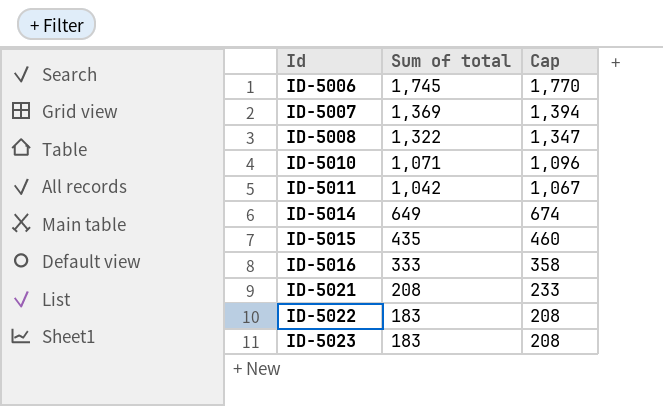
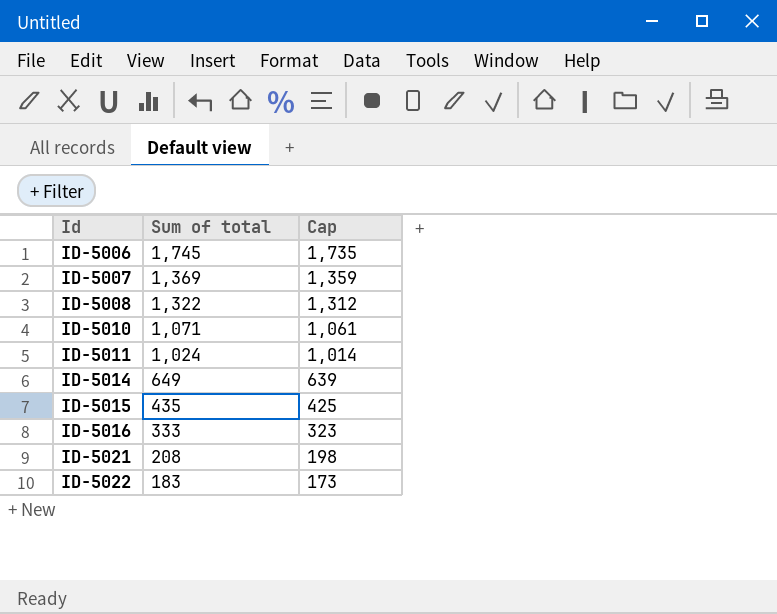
column Cap | formula: [Sum of total] + 25 -> [Sum of total] - 10
row ID-5023: 183 | 208 -> none
ID-5011 | Sum of total: 1,042 -> 1,024

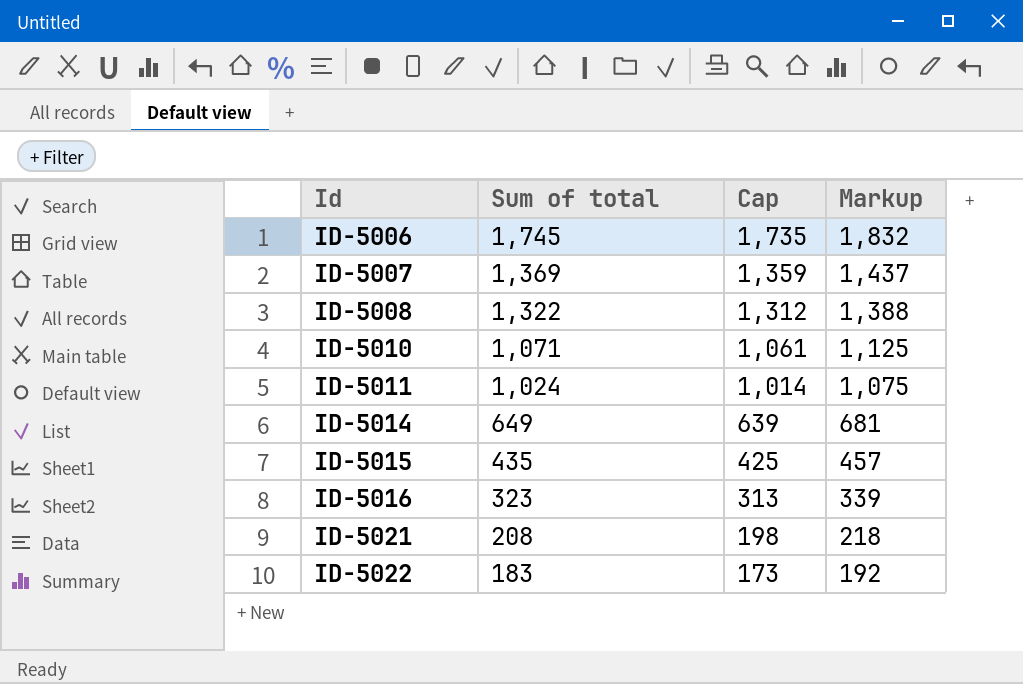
column Markup | formula: none -> [Sum of total] * 1.05
ID-5016 | Sum of total: 333 -> 323
ID-5016 | Cap: 323 -> 313

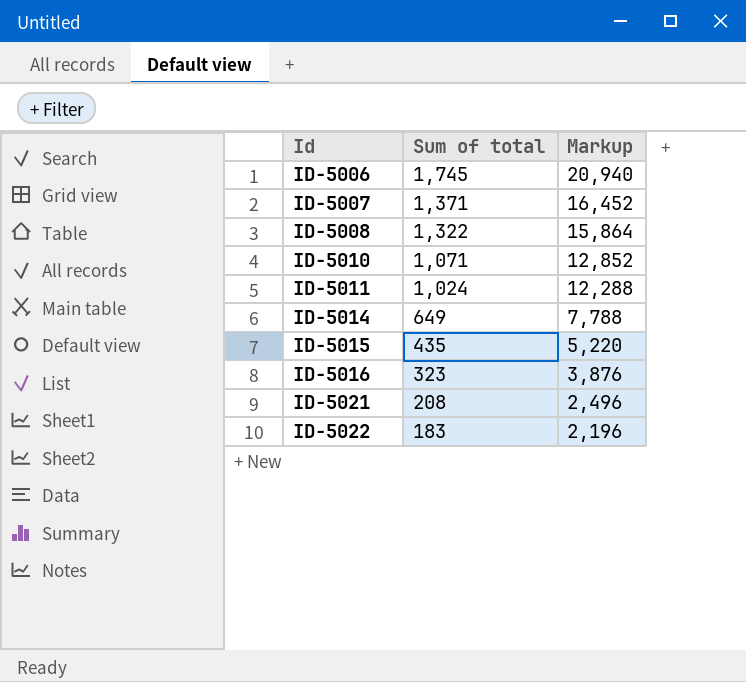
column Cap | formula: [Sum of total] - 10 -> none
column Markup | formula: [Sum of total] * 1.05 -> [Sum of total] * 12
ID-5007 | Sum of total: 1,369 -> 1,371

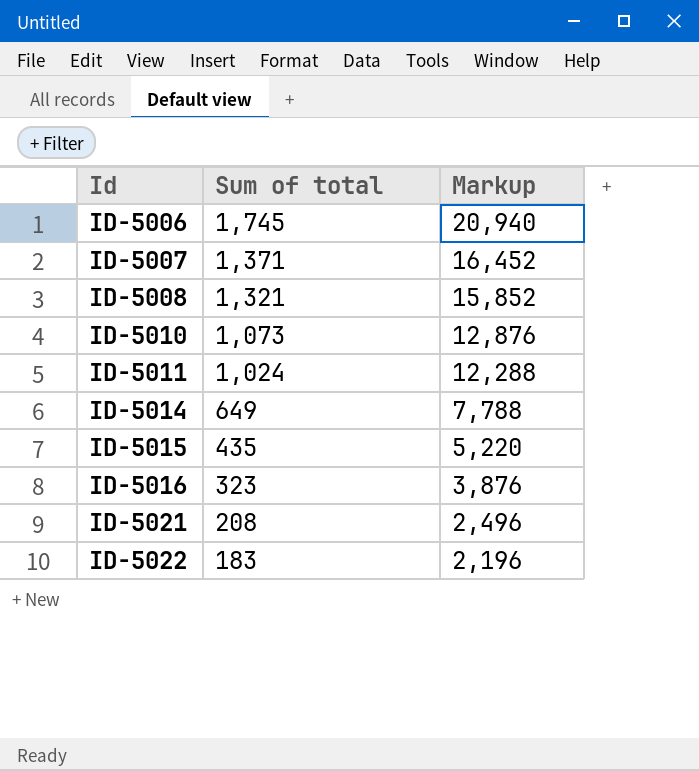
ID-5008 | Sum of total: 1,322 -> 1,321
ID-5008 | Markup: 15,864 -> 15,852
ID-5010 | Sum of total: 1,071 -> 1,073
ID-5010 | Markup: 12,852 -> 12,876

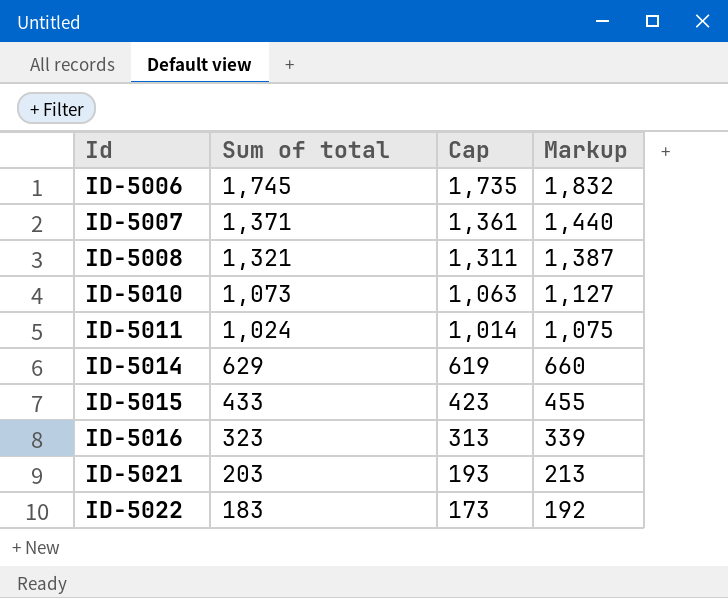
column Cap | formula: none -> [Sum of total] - 10
column Markup | formula: [Sum of total] * 12 -> [Sum of total] * 1.05
ID-5014 | Sum of total: 649 -> 629
ID-5015 | Sum of total: 435 -> 433
ID-5021 | Sum of total: 208 -> 203

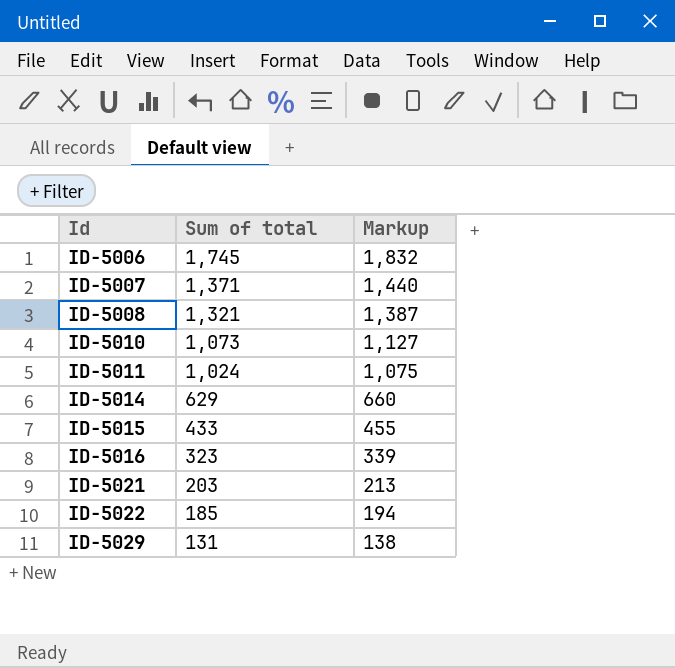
column Cap | formula: [Sum of total] - 10 -> none
ID-5022 | Sum of total: 183 -> 185
ID-5022 | Markup: 192 -> 194
row ID-5029: none -> 131 | 138

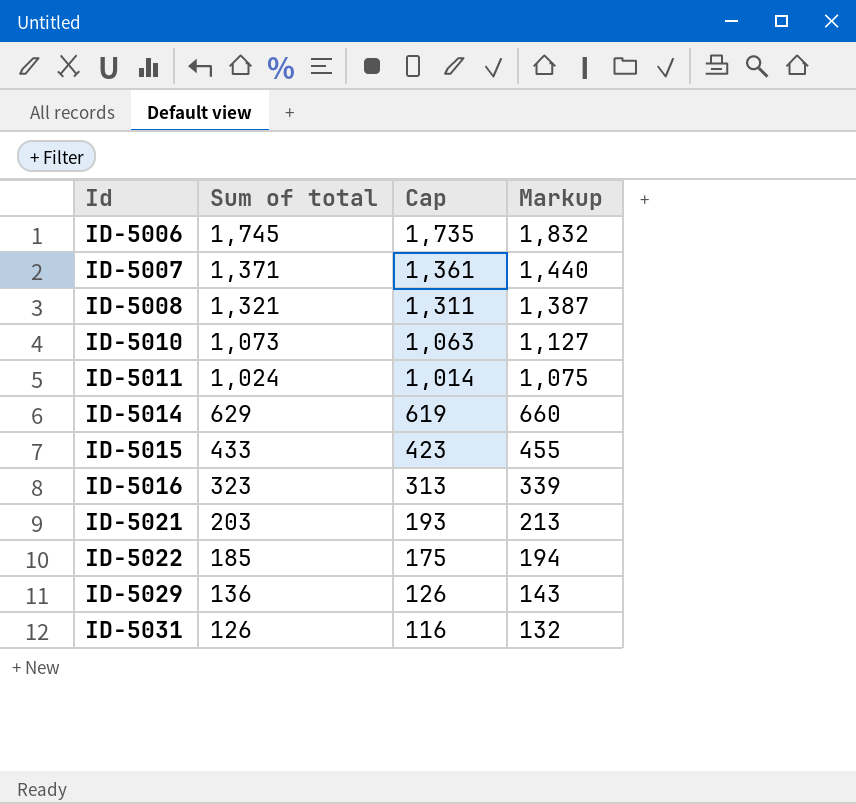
column Cap | formula: none -> [Sum of total] - 10
ID-5029 | Sum of total: 131 -> 136
ID-5029 | Markup: 138 -> 143
row ID-5031: none -> 126 | 116 | 132

